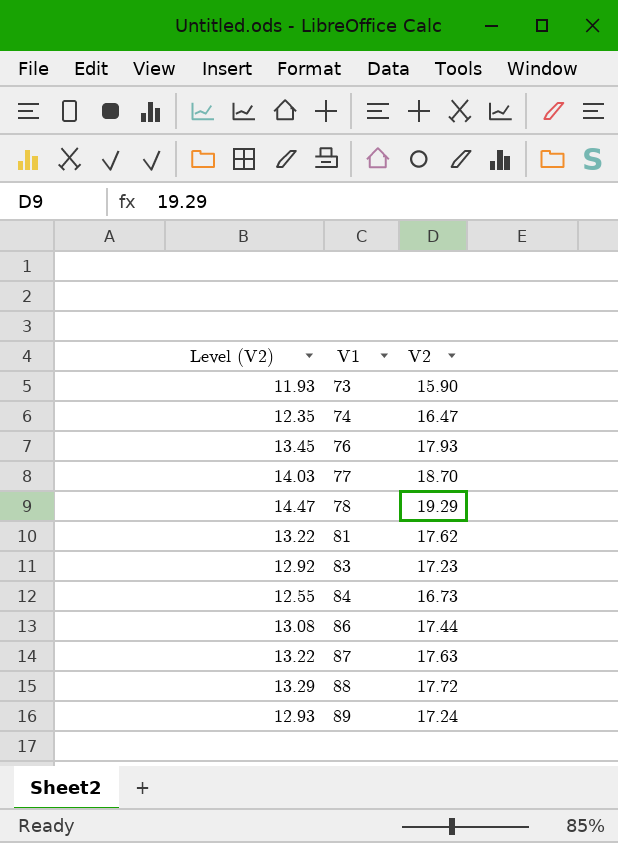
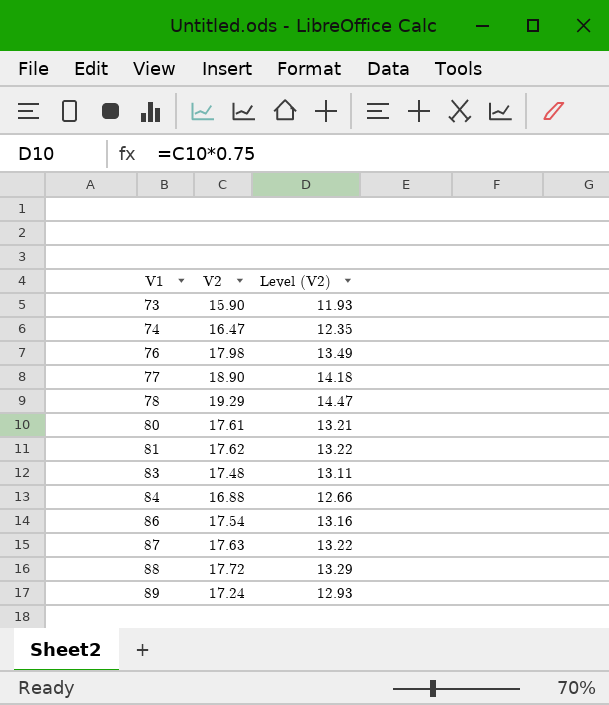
column Level (V2) | position: 1 -> 3
76 | V2: 17.93 -> 17.98
76 | Level (V2): 13.45 -> 13.49
77 | V2: 18.70 -> 18.90
77 | Level (V2): 14.03 -> 14.18
row 80: none -> 17.61 | 13.21
83 | V2: 17.23 -> 17.48
83 | Level (V2): 12.92 -> 13.11
84 | V2: 16.73 -> 16.88
84 | Level (V2): 12.55 -> 12.66
86 | V2: 17.44 -> 17.54
86 | Level (V2): 13.08 -> 13.16

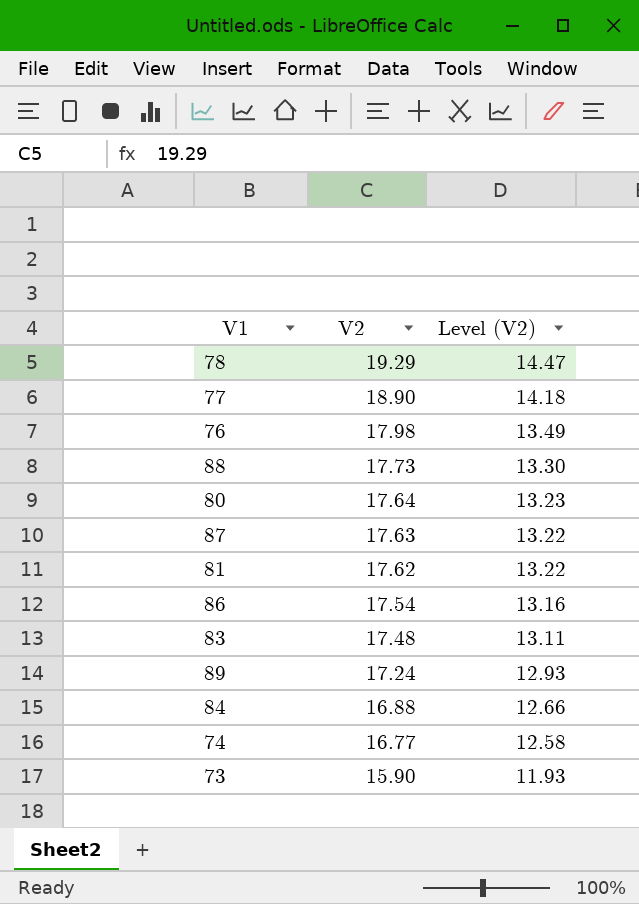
row order: V1 ascending -> V2 descending
88 | V2: 17.72 -> 17.73
88 | Level (V2): 13.29 -> 13.30
80 | V2: 17.61 -> 17.64
80 | Level (V2): 13.21 -> 13.23
74 | V2: 16.47 -> 16.77
74 | Level (V2): 12.35 -> 12.58

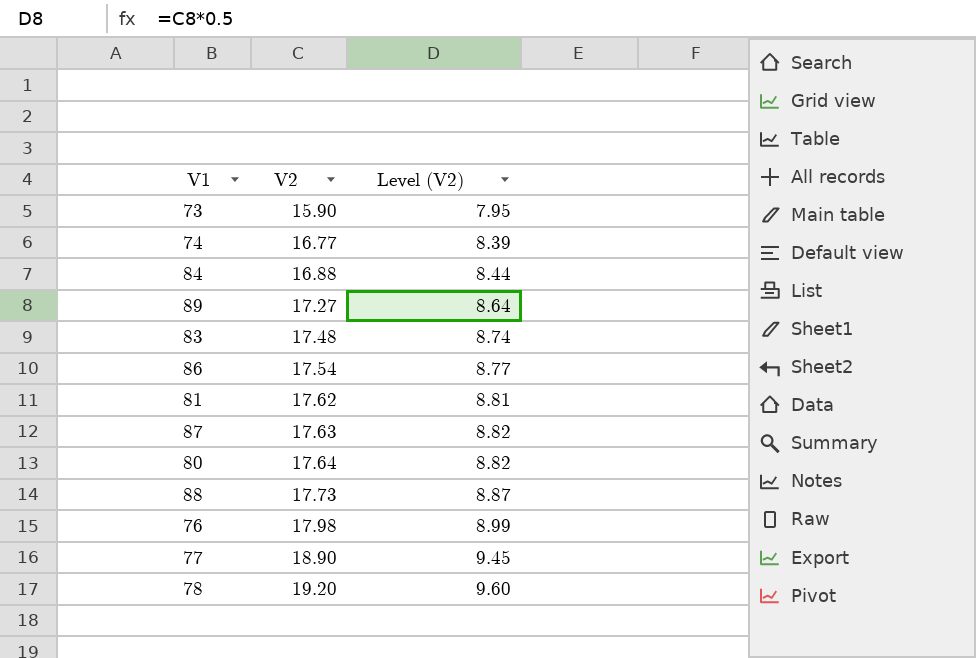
row order: V2 descending -> V2 ascending
column Level (V2) | formula: [V2] * 0.75 -> [V2] * 0.5
89 | V2: 17.24 -> 17.27
78 | V2: 19.29 -> 19.20

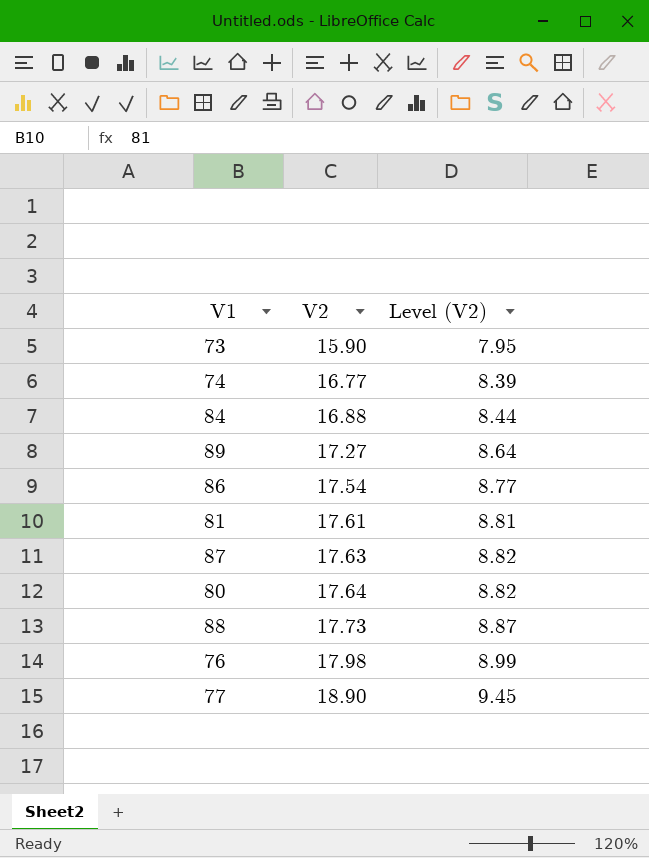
row 83: 17.48 | 8.74 -> none
row 78: 19.20 | 9.60 -> none
81 | V2: 17.62 -> 17.61

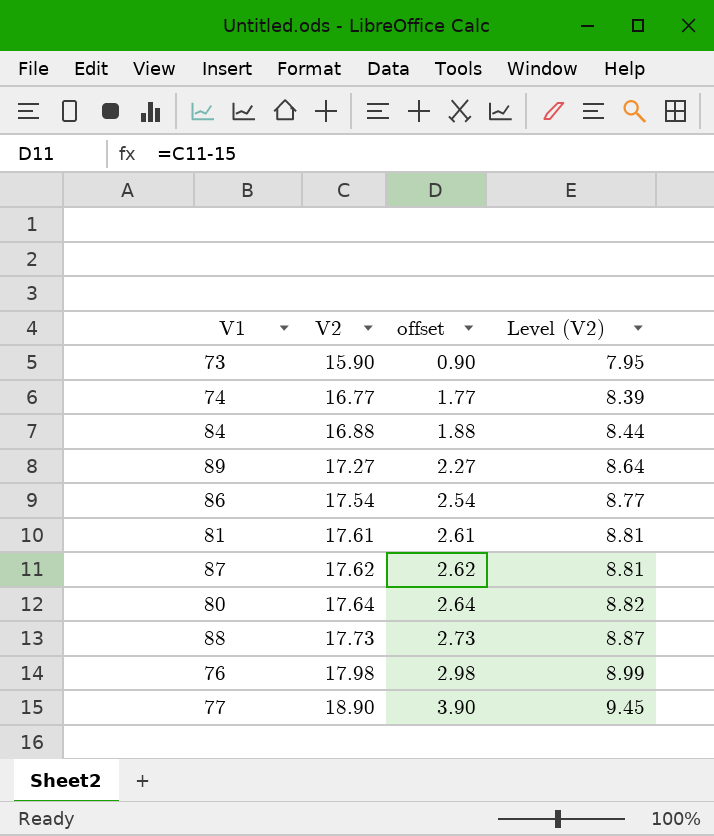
column offset | formula: none -> [V2] - 15
87 | V2: 17.63 -> 17.62
87 | Level (V2): 8.82 -> 8.81

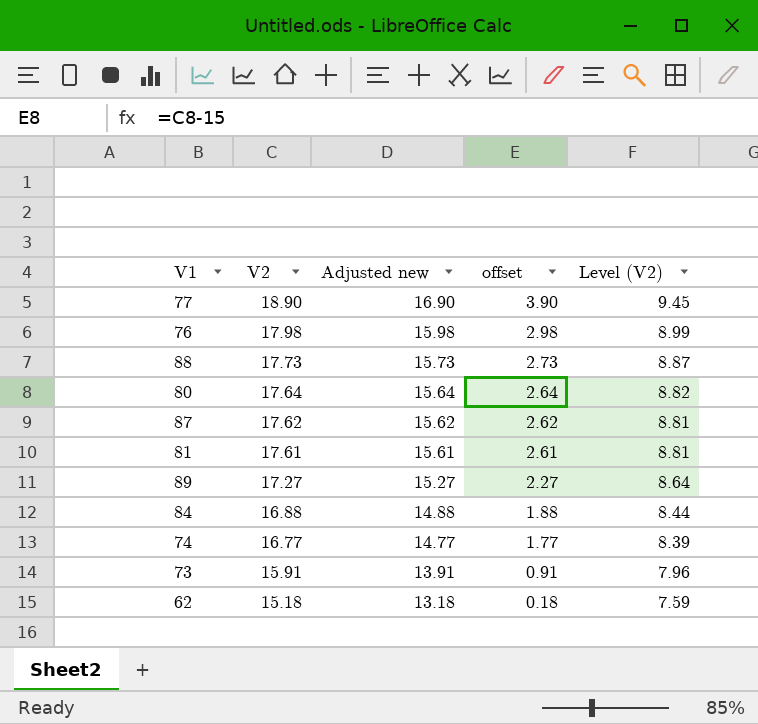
row order: V2 ascending -> V2 descending
column Adjusted new | formula: none -> [V2] - 2
row 86: 17.54 | 2.54 | 8.77 -> none
73 | V2: 15.90 -> 15.91
73 | offset: 0.90 -> 0.91
73 | Level (V2): 7.95 -> 7.96
row 62: none -> 15.18 | 13.18 | 0.18 | 7.59

